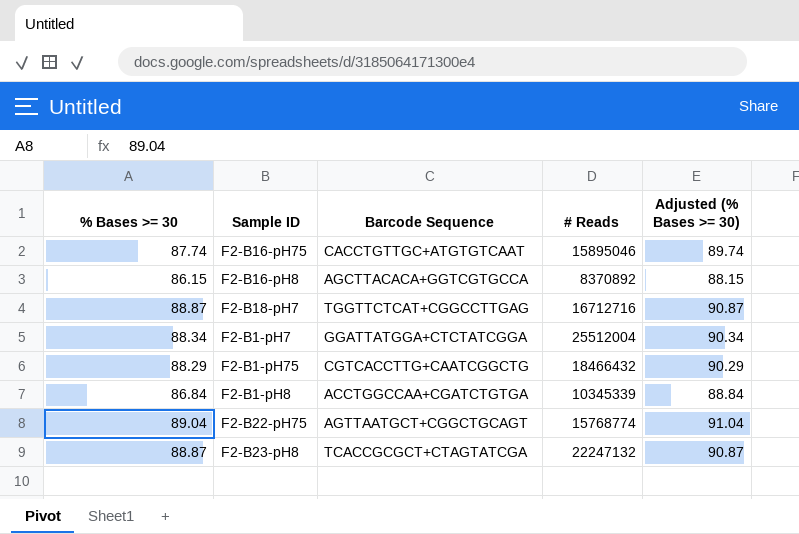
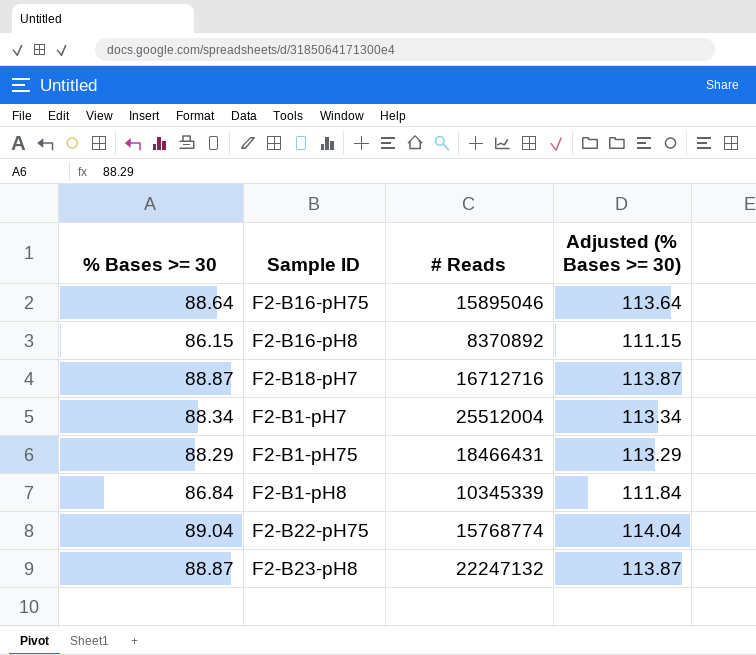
column Barcode Sequence | position: 3 -> none
column Adjusted (% Bases >= 30) | formula: [% Bases >= 30] + 2 -> [% Bases >= 30] + 25
F2-B16-pH75 | % Bases >= 30: 87.74 -> 88.64
F2-B1-pH75 | # Reads: 18466432 -> 18466431

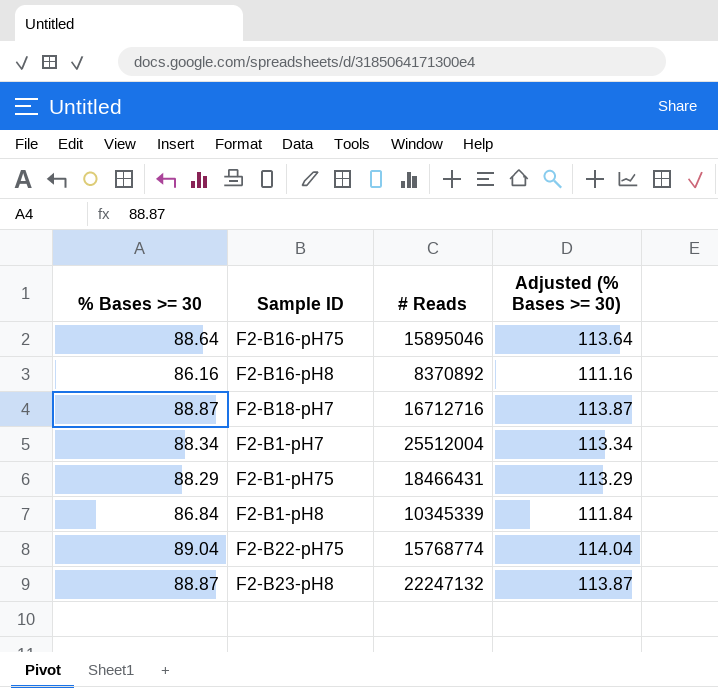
F2-B16-pH8 | % Bases >= 30: 86.15 -> 86.16
F2-B16-pH8 | Adjusted (% Bases >= 30): 111.15 -> 111.16

